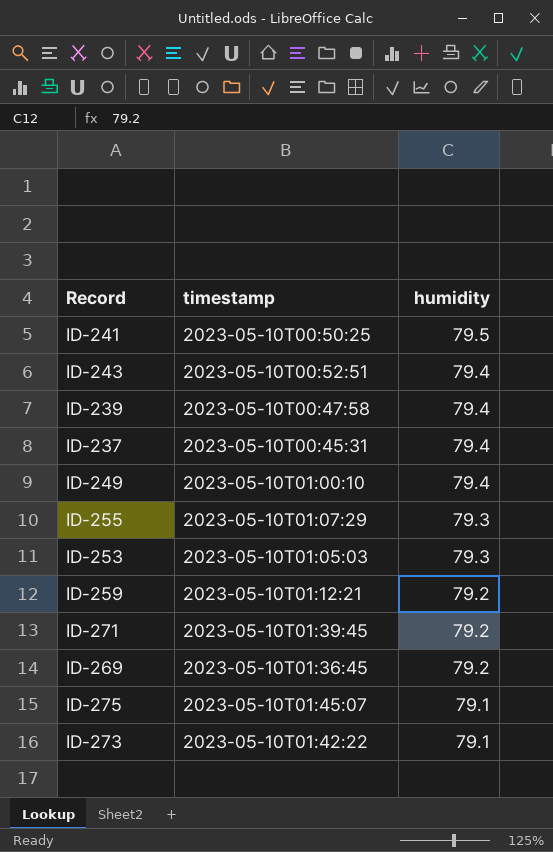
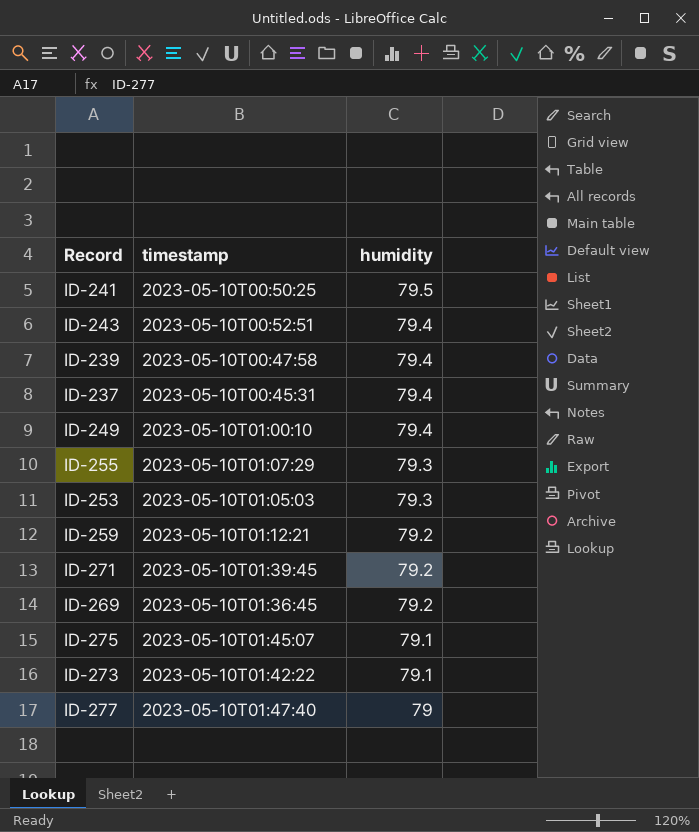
row ID-277: none -> 2023-05-10T01:47:40 | 79

